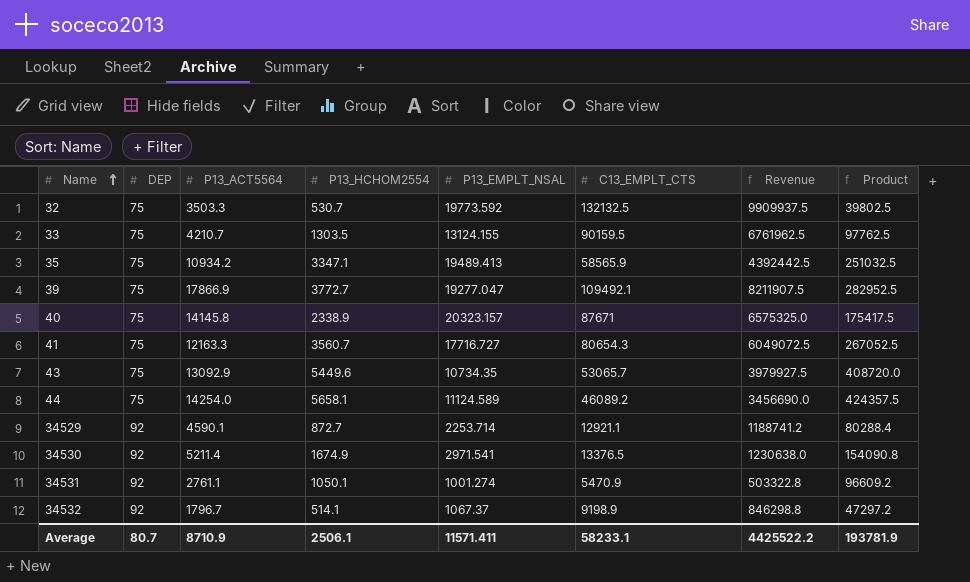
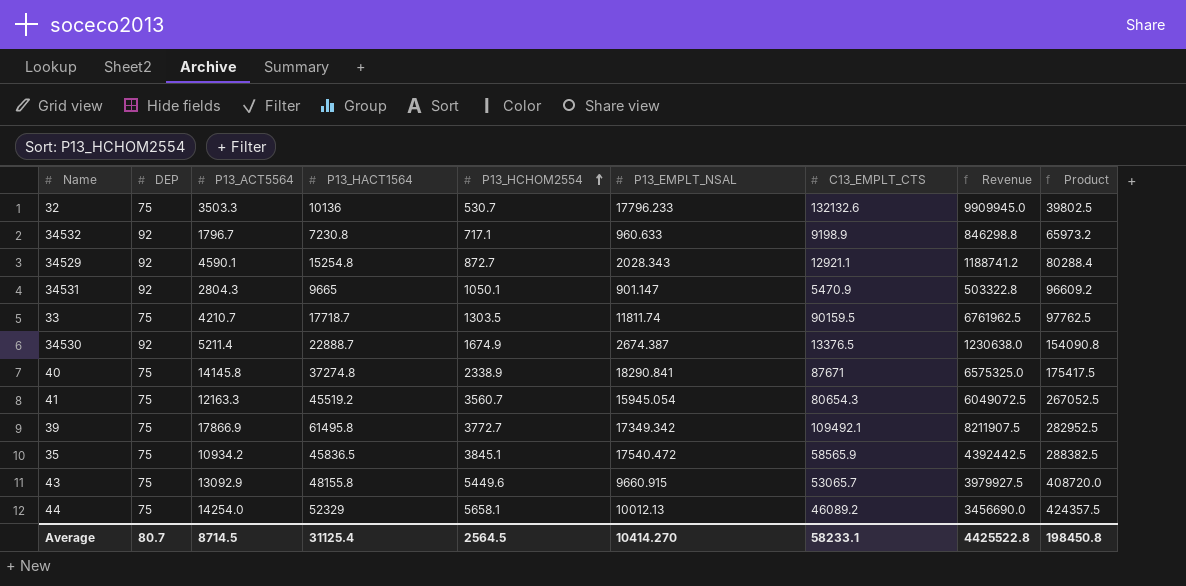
row order: Name ascending -> P13_HCHOM2554 ascending
column P13_HACT1564 | position: none -> 4
32 | P13_EMPLT_NSAL: 19773.592 -> 17796.233
32 | C13_EMPLT_CTS: 132132.5 -> 132132.6
32 | Revenue: 9909937.5 -> 9909945.0
34532 | P13_HCHOM2554: 514.1 -> 717.1
34532 | P13_EMPLT_NSAL: 1067.37 -> 960.633
34532 | Product: 47297.2 -> 65973.2
34529 | P13_EMPLT_NSAL: 2253.714 -> 2028.343
34531 | P13_ACT5564: 2761.1 -> 2804.3
34531 | P13_EMPLT_NSAL: 1001.274 -> 901.147
33 | P13_EMPLT_NSAL: 13124.155 -> 11811.74
34530 | P13_EMPLT_NSAL: 2971.541 -> 2674.387
40 | P13_EMPLT_NSAL: 20323.157 -> 18290.841
41 | P13_EMPLT_NSAL: 17716.727 -> 15945.054
39 | P13_EMPLT_NSAL: 19277.047 -> 17349.342
35 | P13_HCHOM2554: 3347.1 -> 3845.1
35 | P13_EMPLT_NSAL: 19489.413 -> 17540.472
35 | Product: 251032.5 -> 288382.5
43 | P13_EMPLT_NSAL: 10734.35 -> 9660.915
44 | P13_EMPLT_NSAL: 11124.589 -> 10012.13
Average | P13_ACT5564: 8710.9 -> 8714.5
Average | P13_HCHOM2554: 2506.1 -> 2564.5
Average | P13_EMPLT_NSAL: 11571.411 -> 10414.270
Average | Revenue: 4425522.2 -> 4425522.8
Average | Product: 193781.9 -> 198450.8

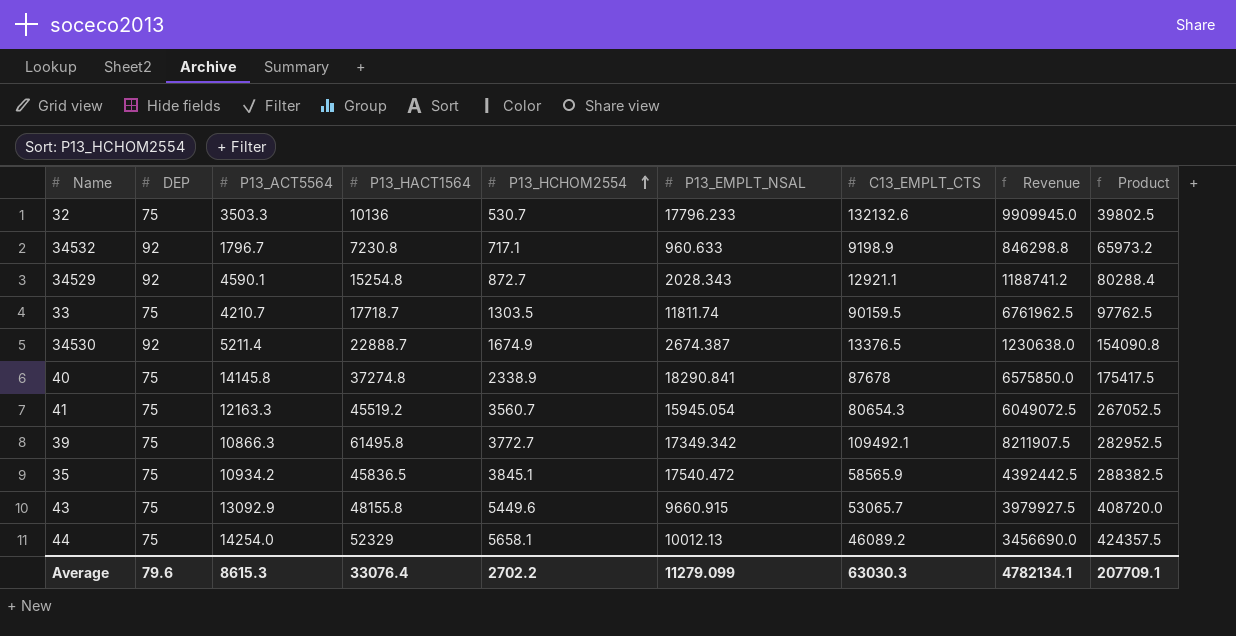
row 34531: 92 | 2804.3 | 9665 | 1050.1 | 901.147 | 5470.9 | 503322.8 | 96609.2 -> none
40 | C13_EMPLT_CTS: 87671 -> 87678
40 | Revenue: 6575325.0 -> 6575850.0
39 | P13_ACT5564: 17866.9 -> 10866.3
Average | DEP: 80.7 -> 79.6
Average | P13_ACT5564: 8714.5 -> 8615.3
Average | P13_HACT1564: 31125.4 -> 33076.4
Average | P13_HCHOM2554: 2564.5 -> 2702.2
Average | P13_EMPLT_NSAL: 10414.270 -> 11279.099
Average | C13_EMPLT_CTS: 58233.1 -> 63030.3
Average | Revenue: 4425522.8 -> 4782134.1
Average | Product: 198450.8 -> 207709.1

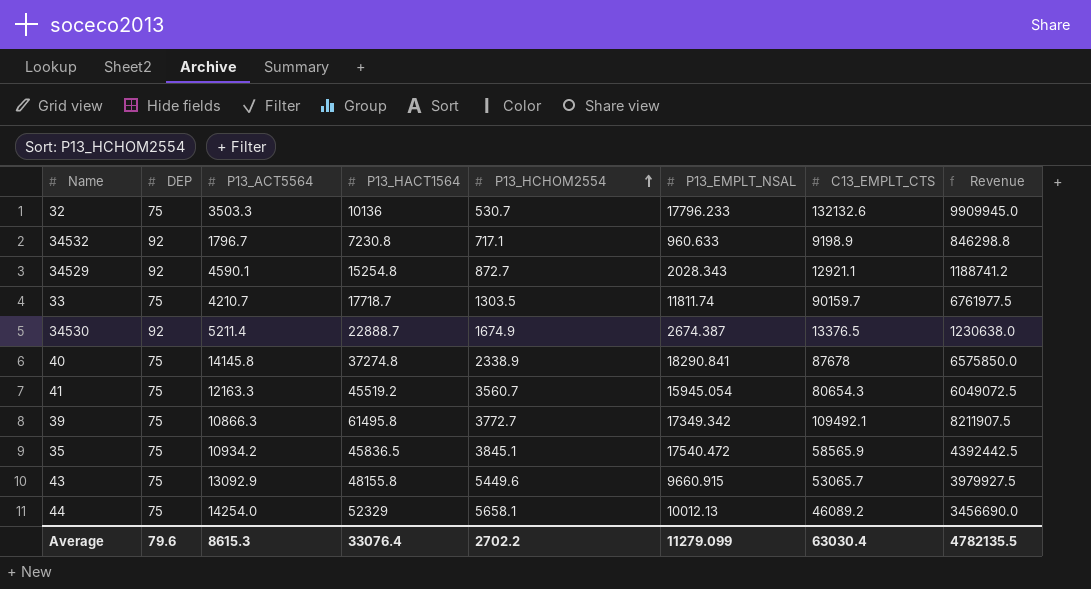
column Product | formula: [DEP] * [P13_HCHOM2554] -> none
33 | C13_EMPLT_CTS: 90159.5 -> 90159.7
33 | Revenue: 6761962.5 -> 6761977.5
Average | C13_EMPLT_CTS: 63030.3 -> 63030.4
Average | Revenue: 4782134.1 -> 4782135.5

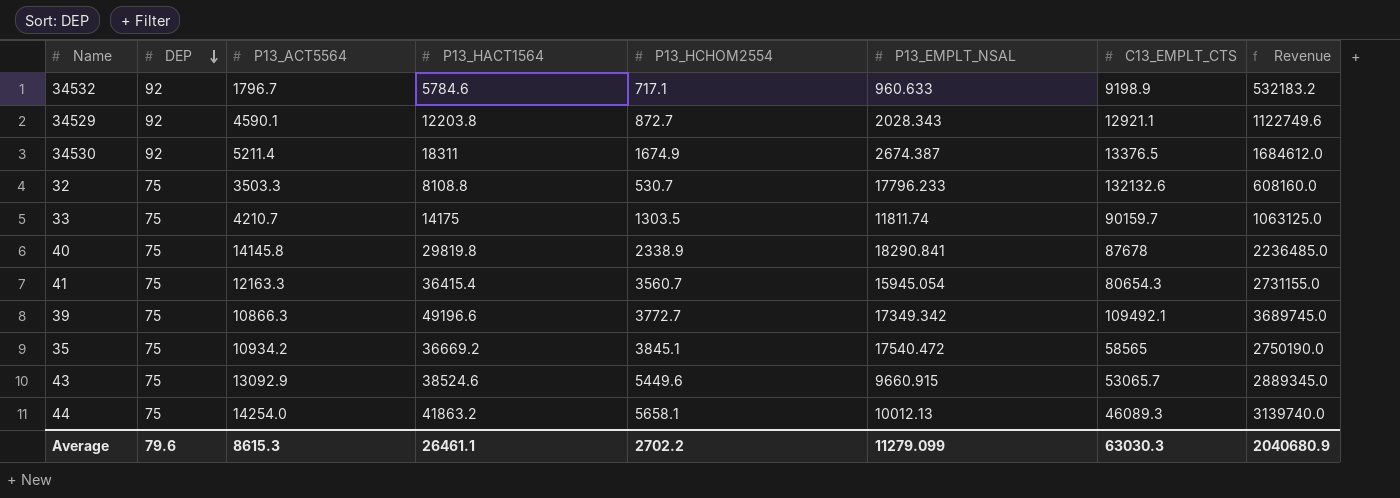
row order: P13_HCHOM2554 ascending -> DEP descending
column Revenue | formula: [DEP] * [C13_EMPLT_CTS] -> [DEP] * [P13_HACT1564]
34532 | P13_HACT1564: 7230.8 -> 5784.6
34529 | P13_HACT1564: 15254.8 -> 12203.8
34530 | P13_HACT1564: 22888.7 -> 18311
32 | P13_HACT1564: 10136 -> 8108.8
33 | P13_HACT1564: 17718.7 -> 14175
40 | P13_HACT1564: 37274.8 -> 29819.8
41 | P13_HACT1564: 45519.2 -> 36415.4
39 | P13_HACT1564: 61495.8 -> 49196.6
35 | P13_HACT1564: 45836.5 -> 36669.2
35 | C13_EMPLT_CTS: 58565.9 -> 58565
43 | P13_HACT1564: 48155.8 -> 38524.6
44 | P13_HACT1564: 52329 -> 41863.2
44 | C13_EMPLT_CTS: 46089.2 -> 46089.3
Average | P13_HACT1564: 33076.4 -> 26461.1
Average | C13_EMPLT_CTS: 63030.4 -> 63030.3
Average | Revenue: 4782135.5 -> 2040680.9

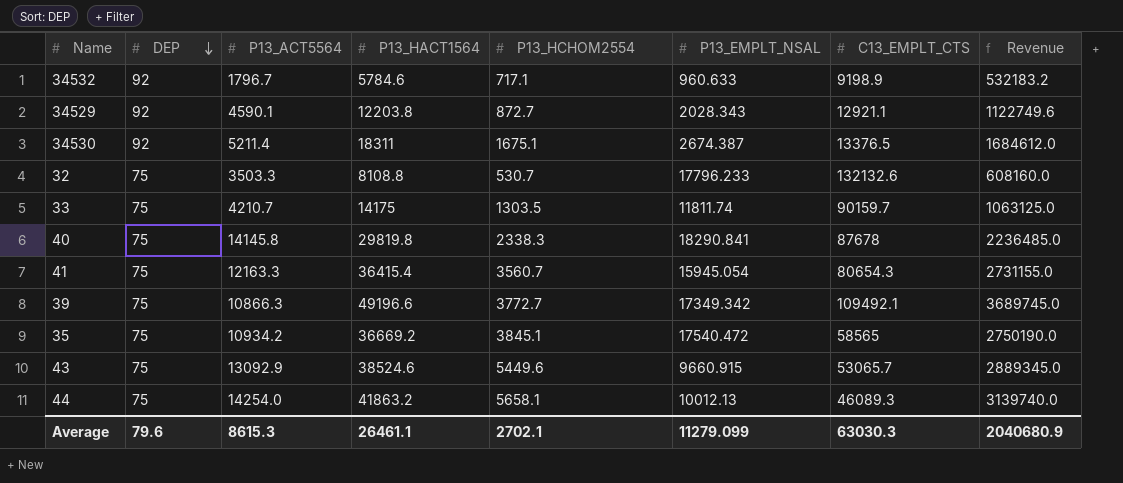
34530 | P13_HCHOM2554: 1674.9 -> 1675.1
40 | P13_HCHOM2554: 2338.9 -> 2338.3
Average | P13_HCHOM2554: 2702.2 -> 2702.1

